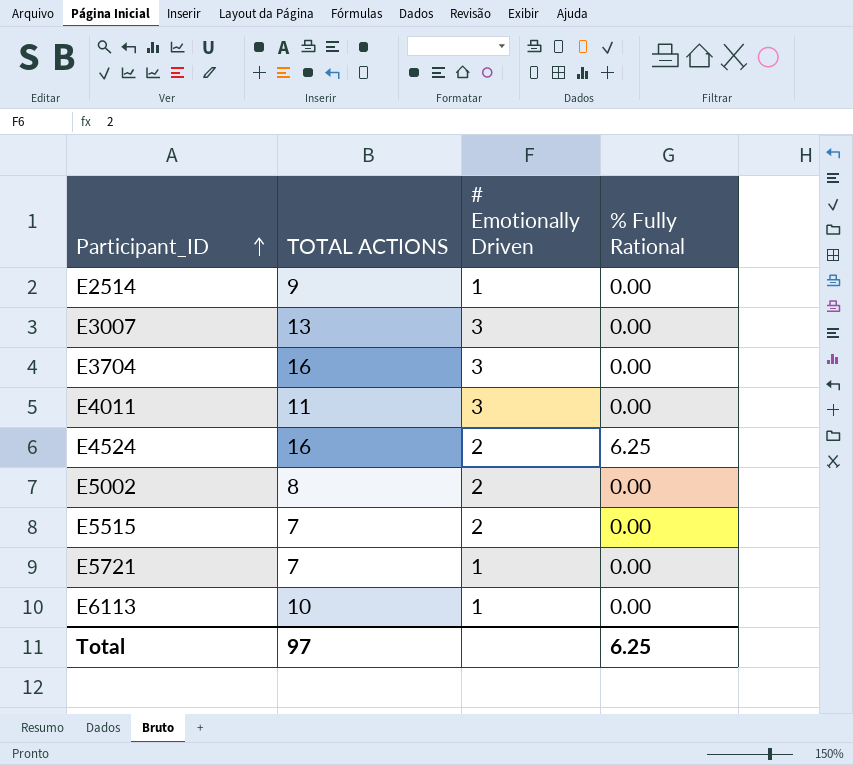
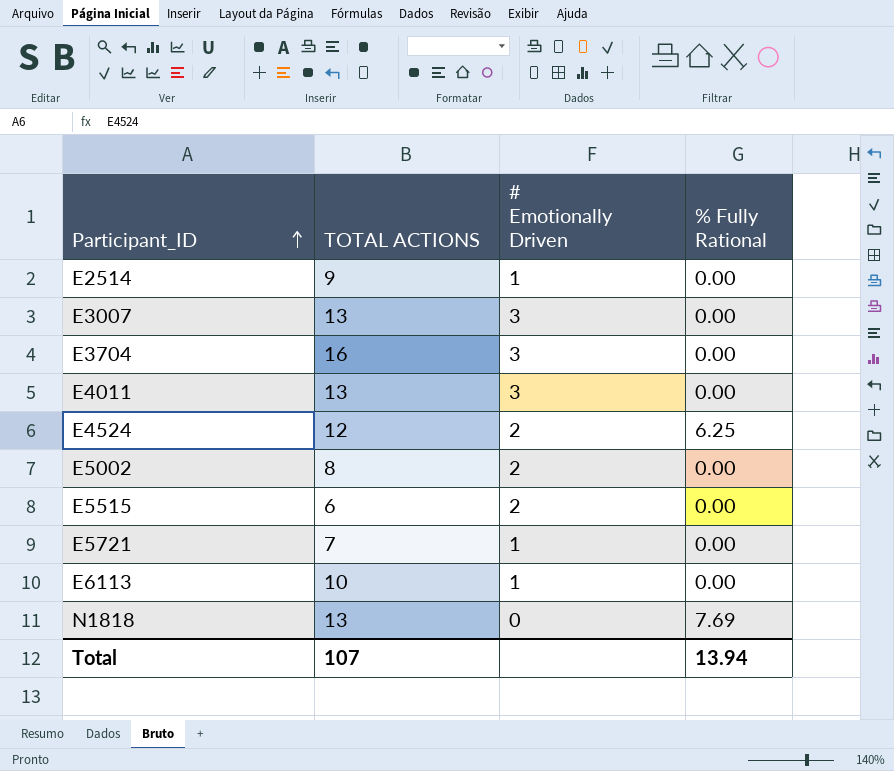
E4011 | TOTAL ACTIONS: 11 -> 13
E4524 | TOTAL ACTIONS: 16 -> 12
E5515 | TOTAL ACTIONS: 7 -> 6
row N1818: none -> 13 | 0 | 7.69
Total | TOTAL ACTIONS: 97 -> 107
Total | % Fully Rational: 6.25 -> 13.94

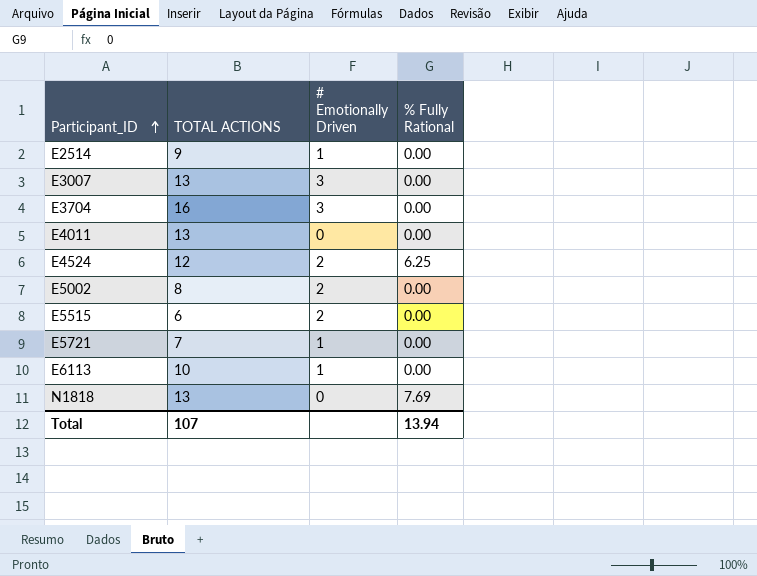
E4011 | # Emotionally Driven: 3 -> 0

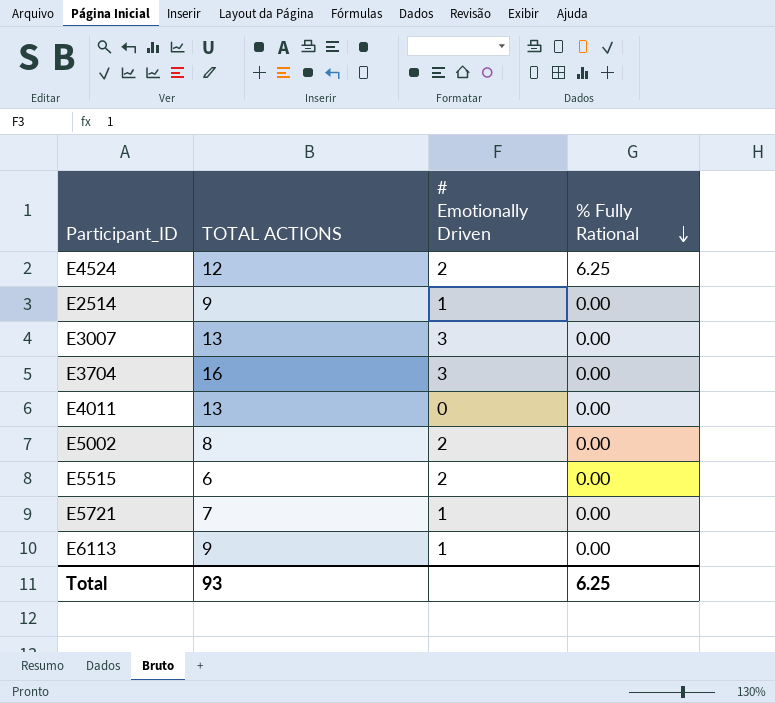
row order: Participant_ID ascending -> % Fully Rational descending
row N1818: 13 | 0 | 7.69 -> none
E6113 | TOTAL ACTIONS: 10 -> 9
Total | TOTAL ACTIONS: 107 -> 93
Total | % Fully Rational: 13.94 -> 6.25

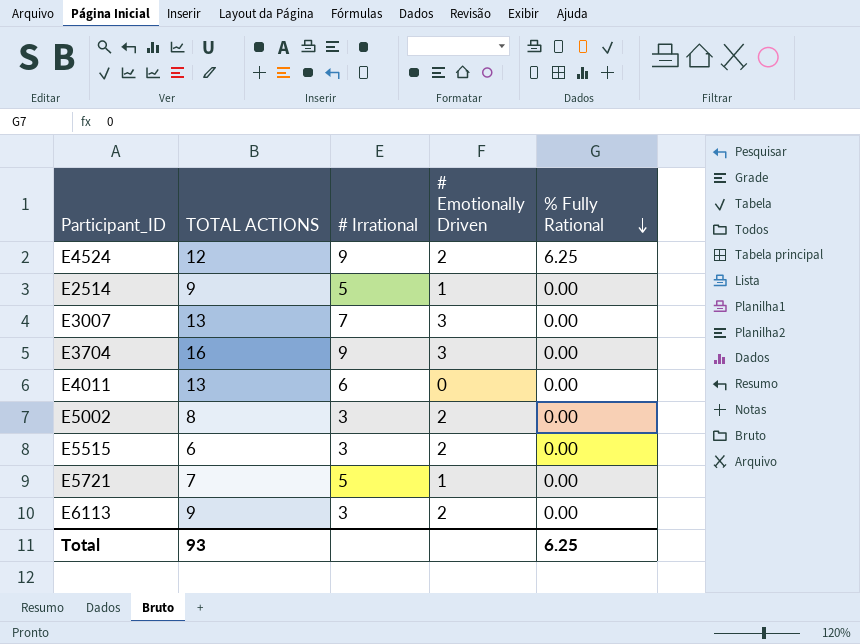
column # Irrational | position: none -> 3
E6113 | # Emotionally Driven: 1 -> 2

